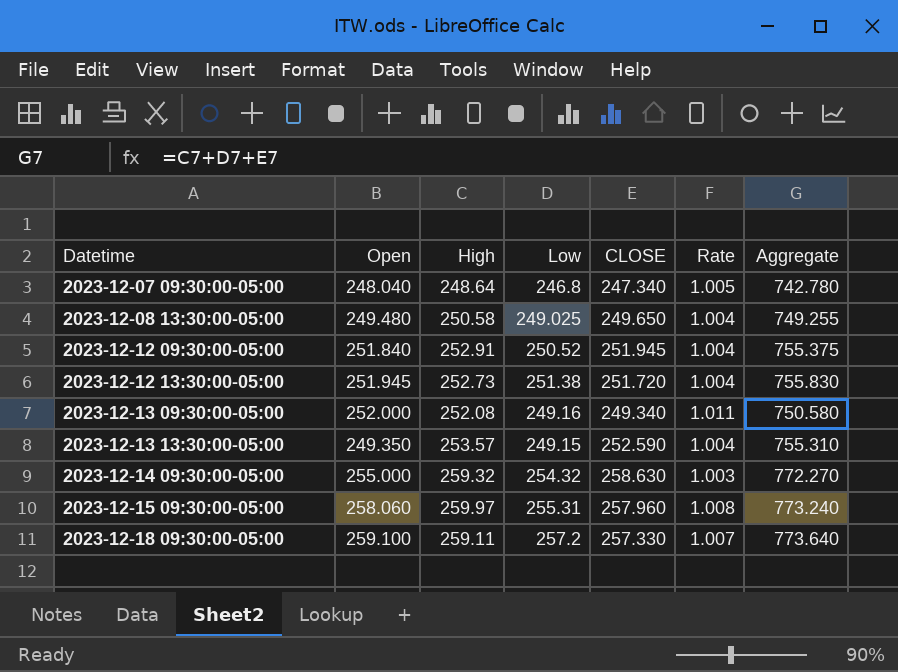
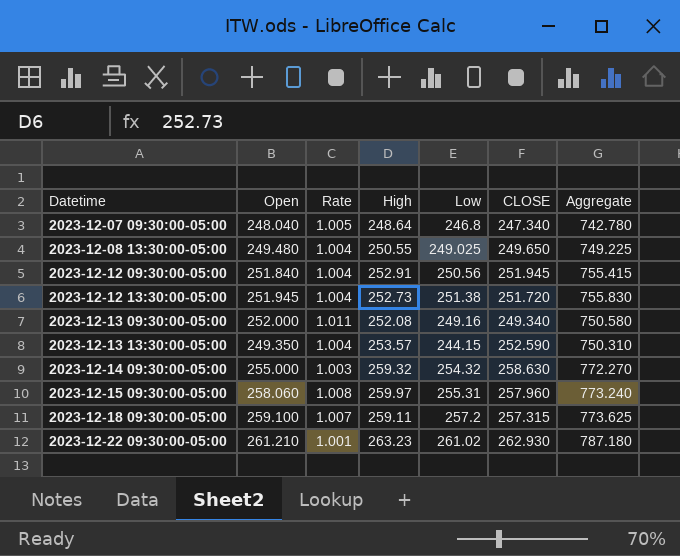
column Rate | position: 6 -> 3
2023-12-08 13:30:00-05:00 | High: 250.58 -> 250.55
2023-12-08 13:30:00-05:00 | Aggregate: 749.255 -> 749.225
2023-12-12 09:30:00-05:00 | Low: 250.52 -> 250.56
2023-12-12 09:30:00-05:00 | Aggregate: 755.375 -> 755.415
2023-12-13 13:30:00-05:00 | Low: 249.15 -> 244.15
2023-12-13 13:30:00-05:00 | Aggregate: 755.310 -> 750.310
2023-12-18 09:30:00-05:00 | CLOSE: 257.330 -> 257.315
2023-12-18 09:30:00-05:00 | Aggregate: 773.640 -> 773.625
row 2023-12-22 09:30:00-05:00: none -> 261.210 | 1.001 | 263.23 | 261.02 | 262.930 | 787.180

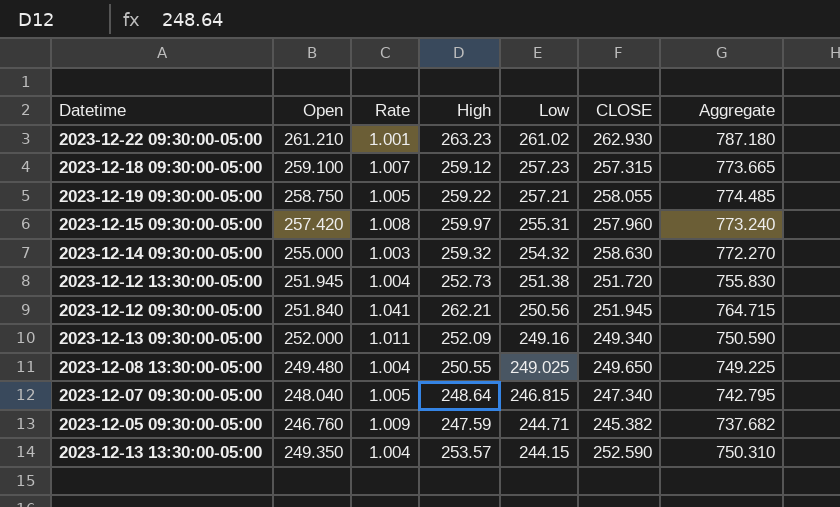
row order: Datetime ascending -> Low descending
2023-12-18 09:30:00-05:00 | High: 259.11 -> 259.12
2023-12-18 09:30:00-05:00 | Low: 257.2 -> 257.23
2023-12-18 09:30:00-05:00 | Aggregate: 773.625 -> 773.665
row 2023-12-19 09:30:00-05:00: none -> 258.750 | 1.005 | 259.22 | 257.21 | 258.055 | 774.485
2023-12-15 09:30:00-05:00 | Open: 258.060 -> 257.420
2023-12-12 09:30:00-05:00 | Rate: 1.004 -> 1.041
2023-12-12 09:30:00-05:00 | High: 252.91 -> 262.21
2023-12-12 09:30:00-05:00 | Aggregate: 755.415 -> 764.715
2023-12-13 09:30:00-05:00 | High: 252.08 -> 252.09
2023-12-13 09:30:00-05:00 | Aggregate: 750.580 -> 750.590
2023-12-07 09:30:00-05:00 | Low: 246.8 -> 246.815
2023-12-07 09:30:00-05:00 | Aggregate: 742.780 -> 742.795
row 2023-12-05 09:30:00-05:00: none -> 246.760 | 1.009 | 247.59 | 244.71 | 245.382 | 737.682

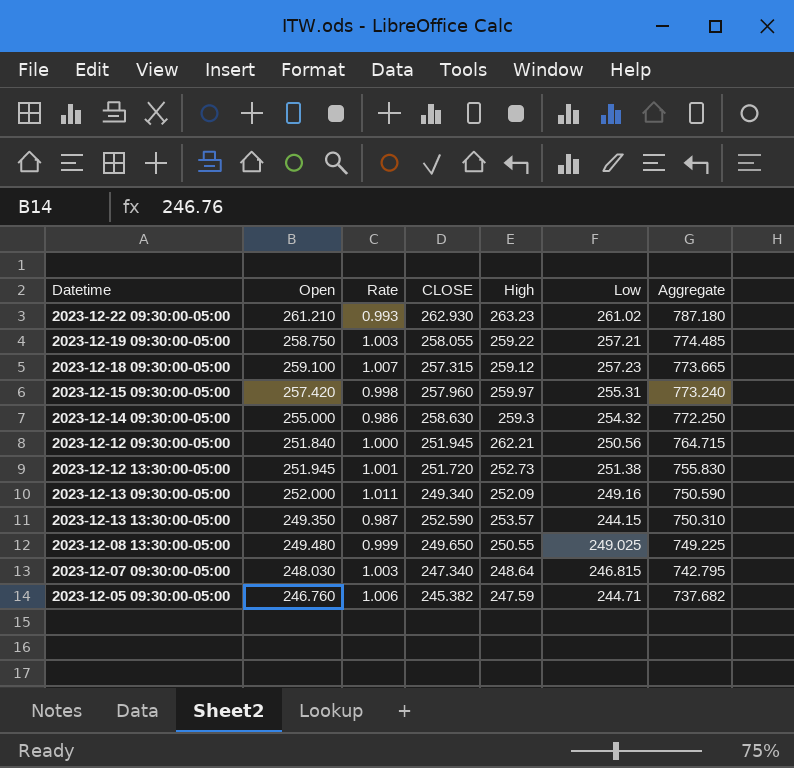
row order: Low descending -> Aggregate descending
column Rate | formula: [High] / [CLOSE] -> [Open] / [CLOSE]
column CLOSE | position: 6 -> 4
2023-12-14 09:30:00-05:00 | High: 259.32 -> 259.3
2023-12-14 09:30:00-05:00 | Aggregate: 772.270 -> 772.250
2023-12-07 09:30:00-05:00 | Open: 248.040 -> 248.030

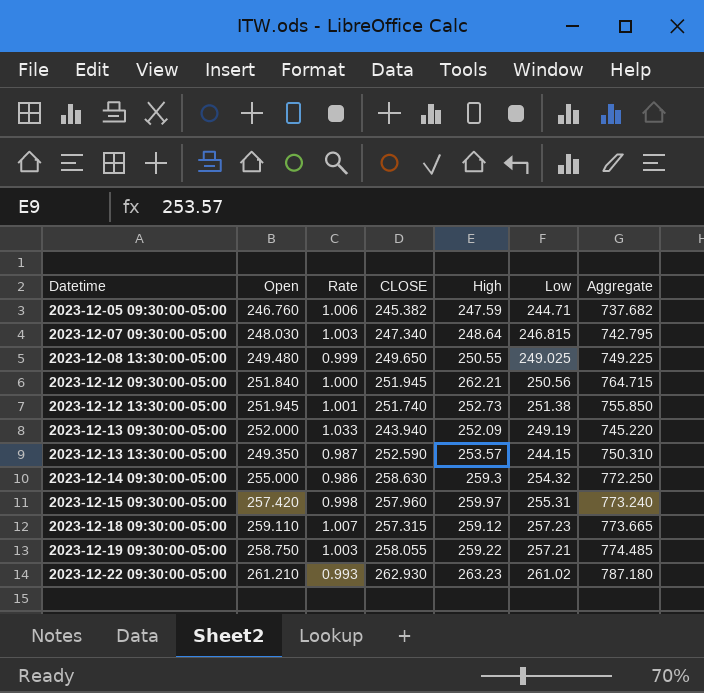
row order: Aggregate descending -> Datetime ascending
2023-12-12 13:30:00-05:00 | CLOSE: 251.720 -> 251.740
2023-12-12 13:30:00-05:00 | Aggregate: 755.830 -> 755.850
2023-12-13 09:30:00-05:00 | Rate: 1.011 -> 1.033
2023-12-13 09:30:00-05:00 | CLOSE: 249.340 -> 243.940
2023-12-13 09:30:00-05:00 | Low: 249.16 -> 249.19
2023-12-13 09:30:00-05:00 | Aggregate: 750.590 -> 745.220
2023-12-18 09:30:00-05:00 | Open: 259.100 -> 259.110

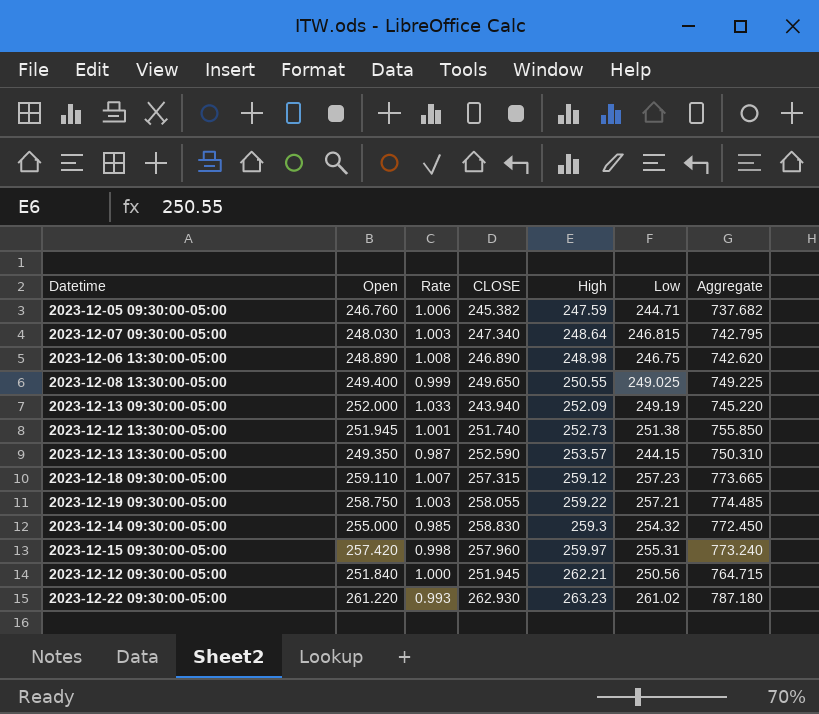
row order: Datetime ascending -> High ascending
row 2023-12-06 13:30:00-05:00: none -> 248.890 | 1.008 | 246.890 | 248.98 | 246.75 | 742.620
2023-12-08 13:30:00-05:00 | Open: 249.480 -> 249.400
2023-12-14 09:30:00-05:00 | Rate: 0.986 -> 0.985
2023-12-14 09:30:00-05:00 | CLOSE: 258.630 -> 258.830
2023-12-14 09:30:00-05:00 | Aggregate: 772.250 -> 772.450
2023-12-22 09:30:00-05:00 | Open: 261.210 -> 261.220

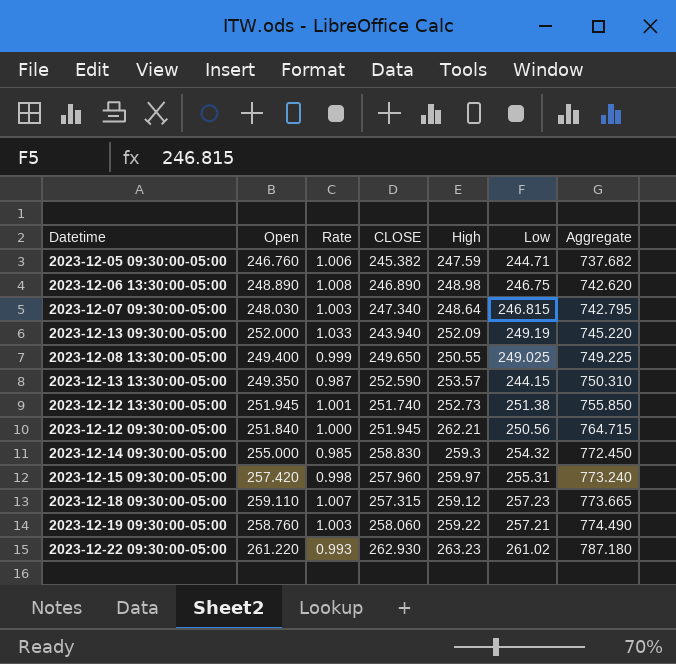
row order: High ascending -> Aggregate ascending
2023-12-19 09:30:00-05:00 | Open: 258.750 -> 258.760
2023-12-19 09:30:00-05:00 | CLOSE: 258.055 -> 258.060
2023-12-19 09:30:00-05:00 | Aggregate: 774.485 -> 774.490

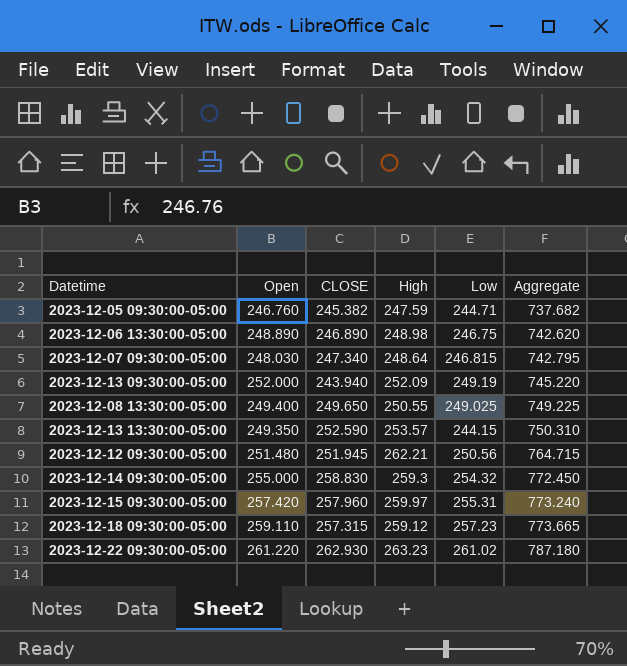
column Rate | formula: [Open] / [CLOSE] -> none
row 2023-12-12 13:30:00-05:00: 251.945 | 1.001 | 251.740 | 252.73 | 251.38 | 755.850 -> none
row 2023-12-19 09:30:00-05:00: 258.760 | 1.003 | 258.060 | 259.22 | 257.21 | 774.490 -> none
2023-12-12 09:30:00-05:00 | Open: 251.840 -> 251.480

